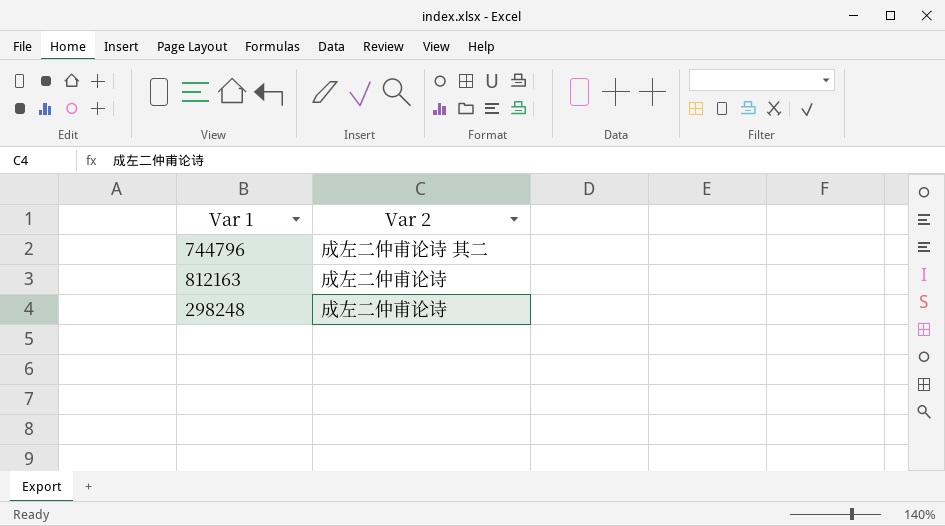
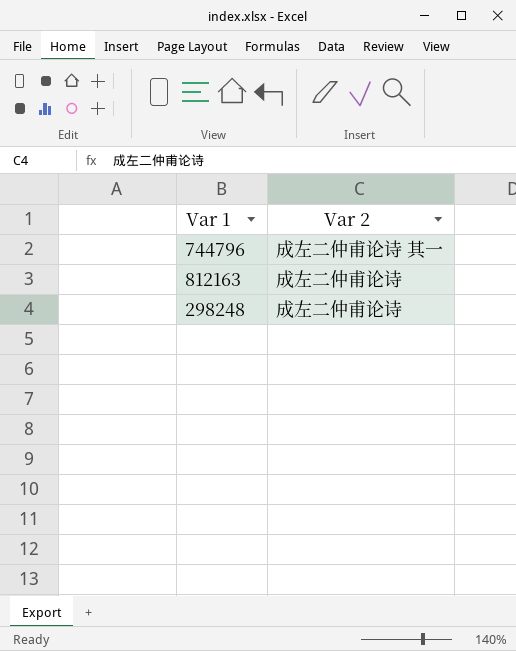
744796 | Var 2: 成左二仲甫论诗 其二 -> 成左二仲甫论诗 其一

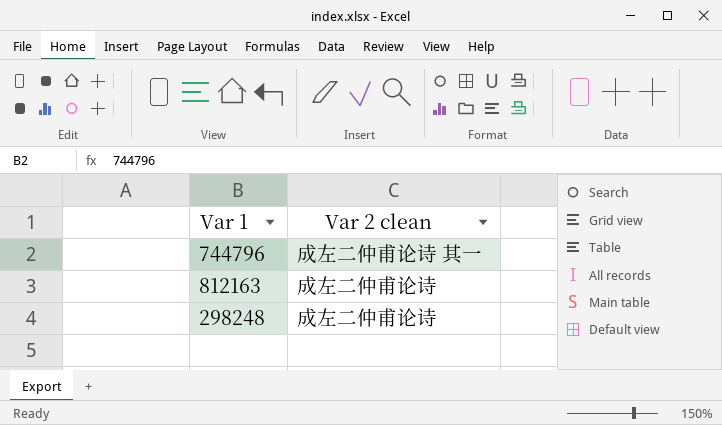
column name: Var 2 -> Var 2 clean

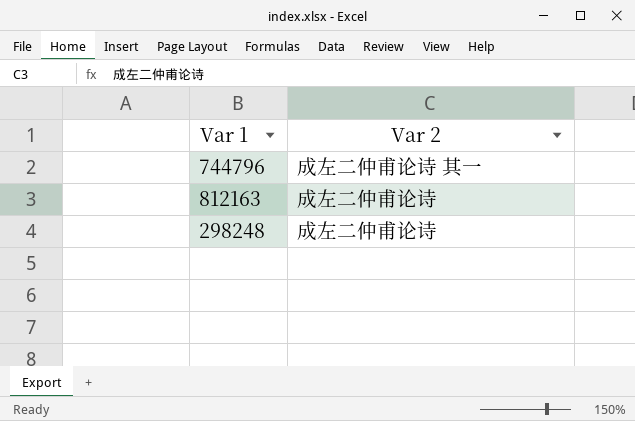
column name: Var 2 clean -> Var 2

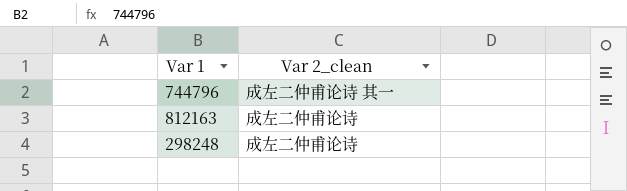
column name: Var 2 -> Var 2_clean

